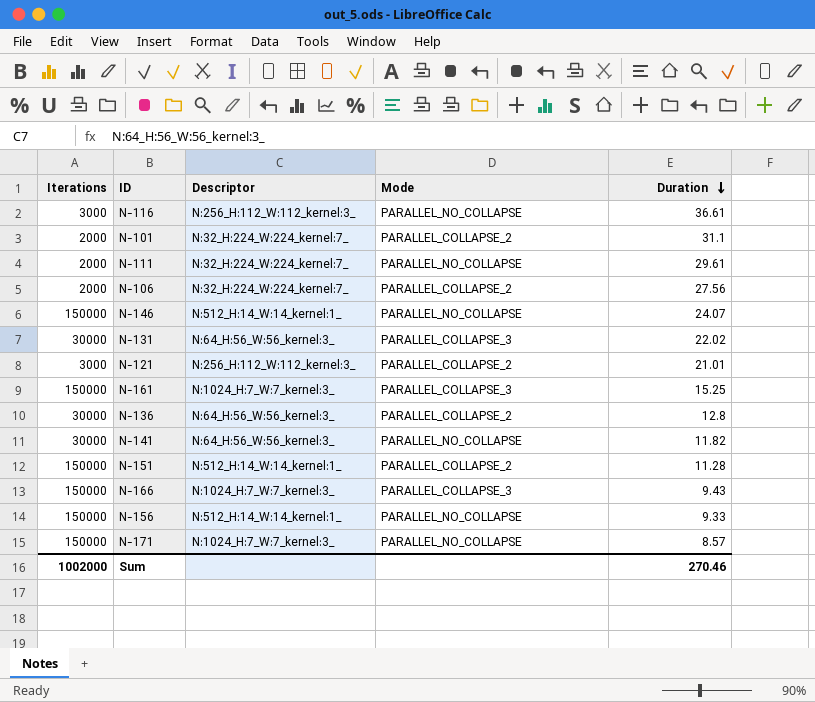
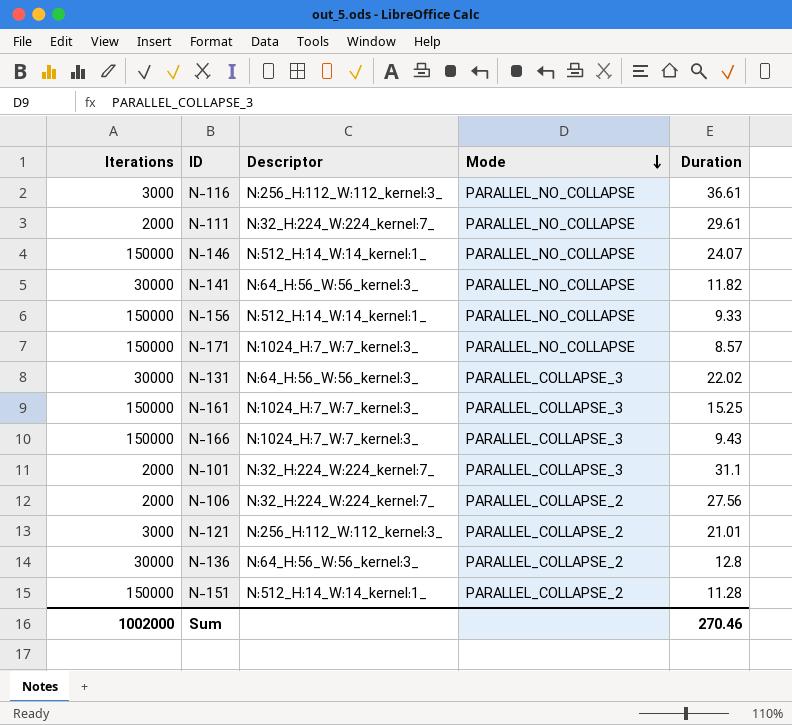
row order: Duration descending -> Mode descending
N-101 | Mode: PARALLEL_COLLAPSE_2 -> PARALLEL_COLLAPSE_3

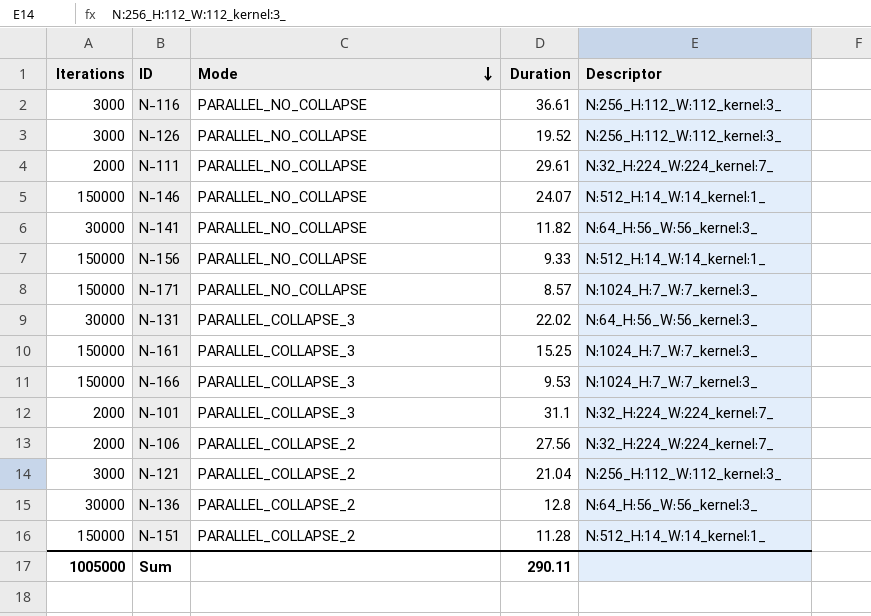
column Descriptor | position: 3 -> 5
row N-126: none -> 3000 | PARALLEL_NO_COLLAPSE | 19.52 | N:256_H:112_W:112_kernel:3_
N-166 | Duration: 9.43 -> 9.53
N-121 | Duration: 21.01 -> 21.04
Sum | Iterations: 1002000 -> 1005000
Sum | Duration: 270.46 -> 290.11

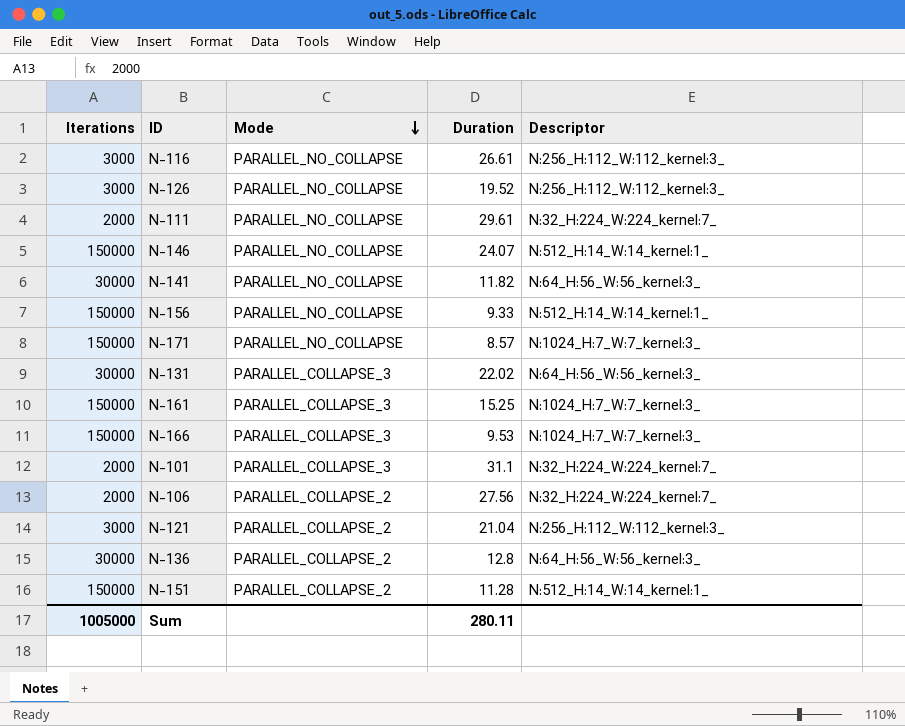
N-116 | Duration: 36.61 -> 26.61
Sum | Duration: 290.11 -> 280.11

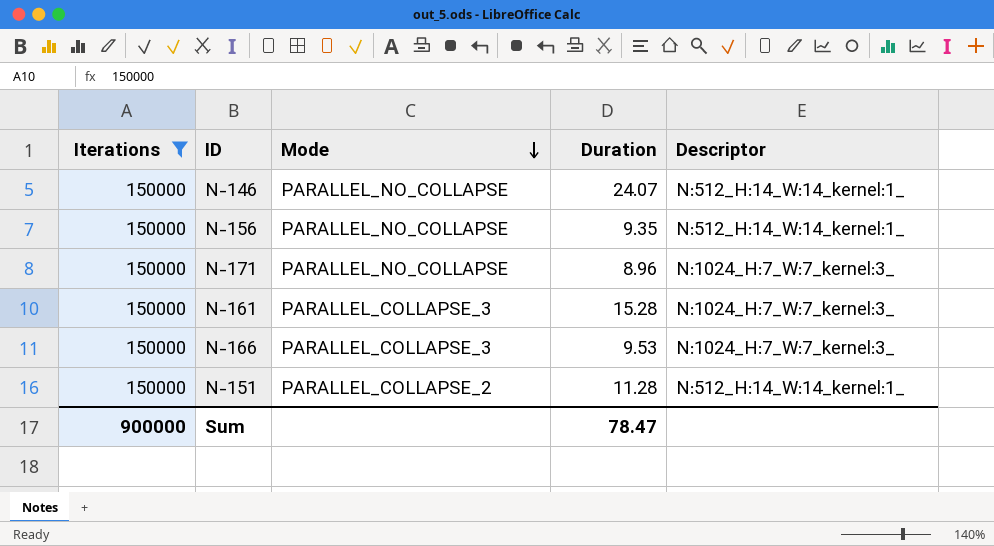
filter: none -> Iterations = 150000
N-156 | Duration: 9.33 -> 9.35
N-171 | Duration: 8.57 -> 8.96
N-161 | Duration: 15.25 -> 15.28
Sum | Iterations: 1005000 -> 900000
Sum | Duration: 280.11 -> 78.47

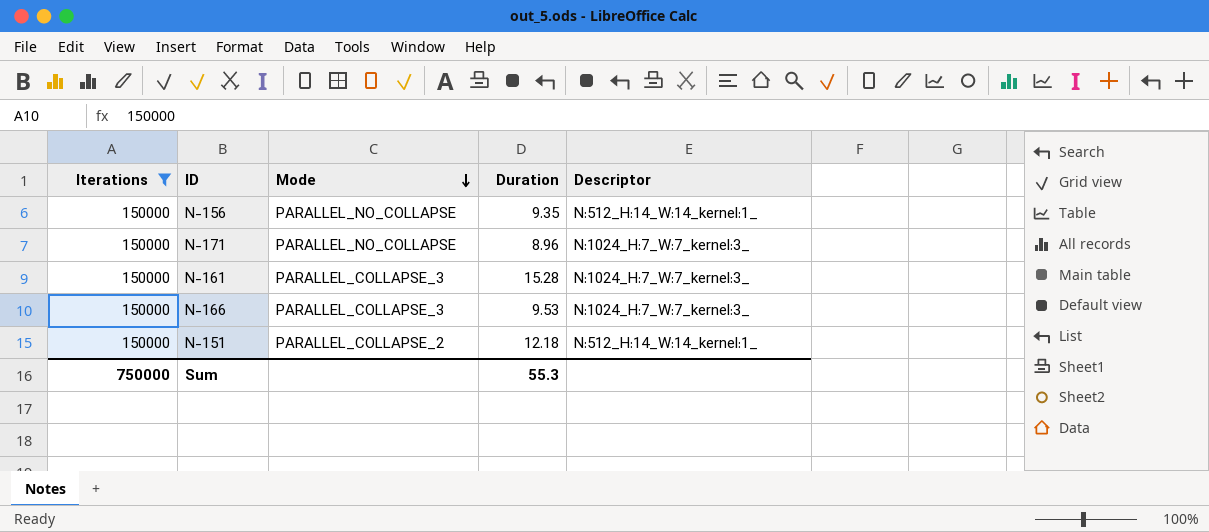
row N-146: 150000 | PARALLEL_NO_COLLAPSE | 24.07 | N:512_H:14_W:14_kernel:1_ -> none
N-151 | Duration: 11.28 -> 12.18
Sum | Iterations: 900000 -> 750000
Sum | Duration: 78.47 -> 55.3

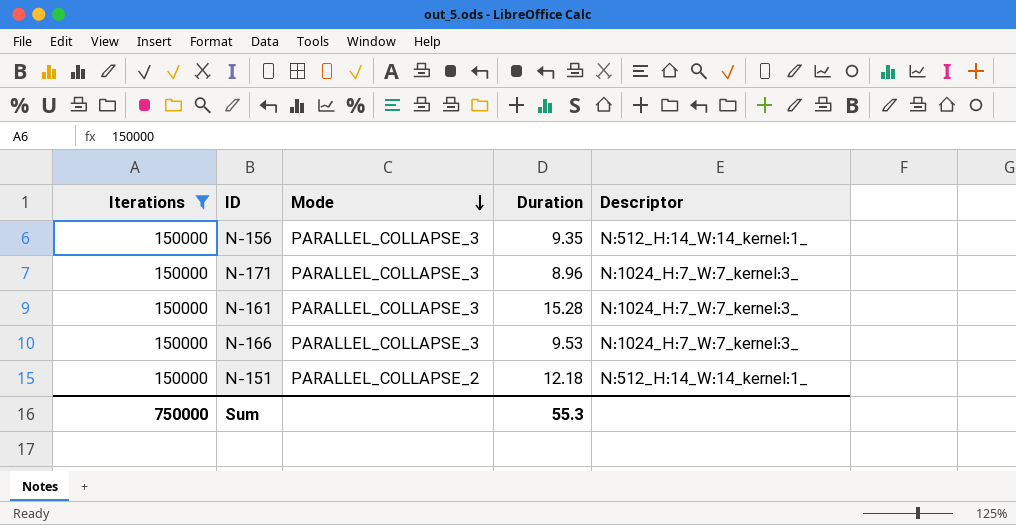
N-156 | Mode: PARALLEL_NO_COLLAPSE -> PARALLEL_COLLAPSE_3
N-171 | Mode: PARALLEL_NO_COLLAPSE -> PARALLEL_COLLAPSE_3

